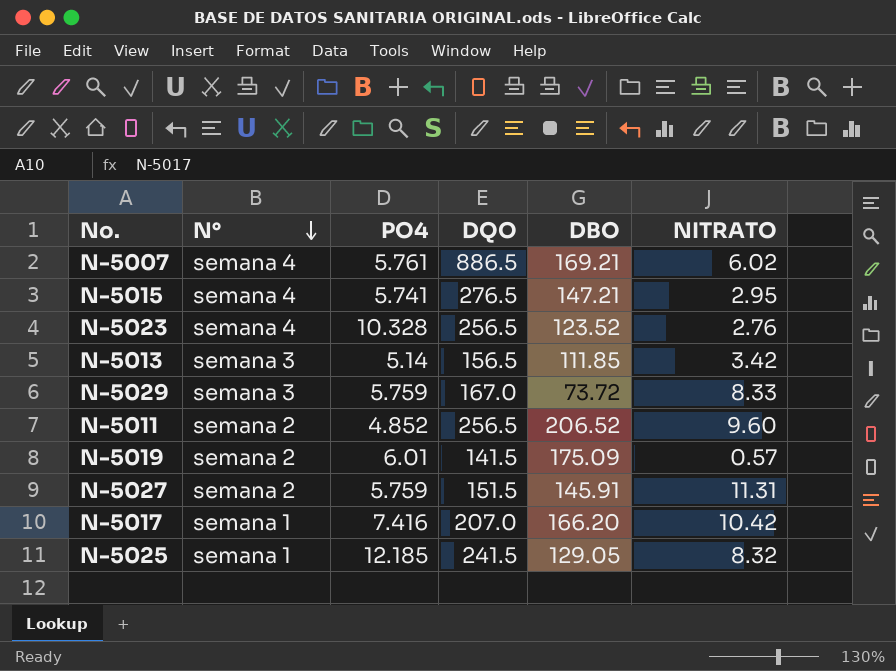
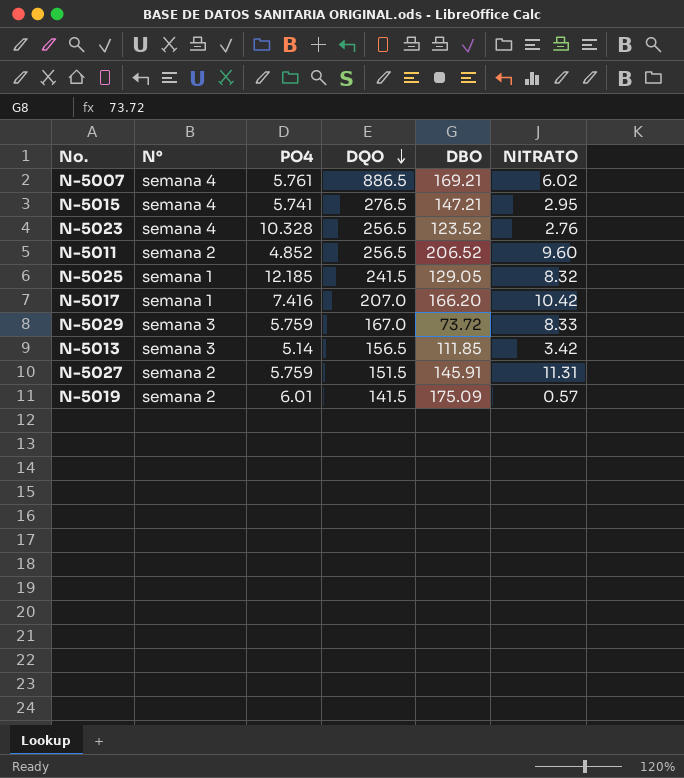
row order: N° descending -> DQO descending

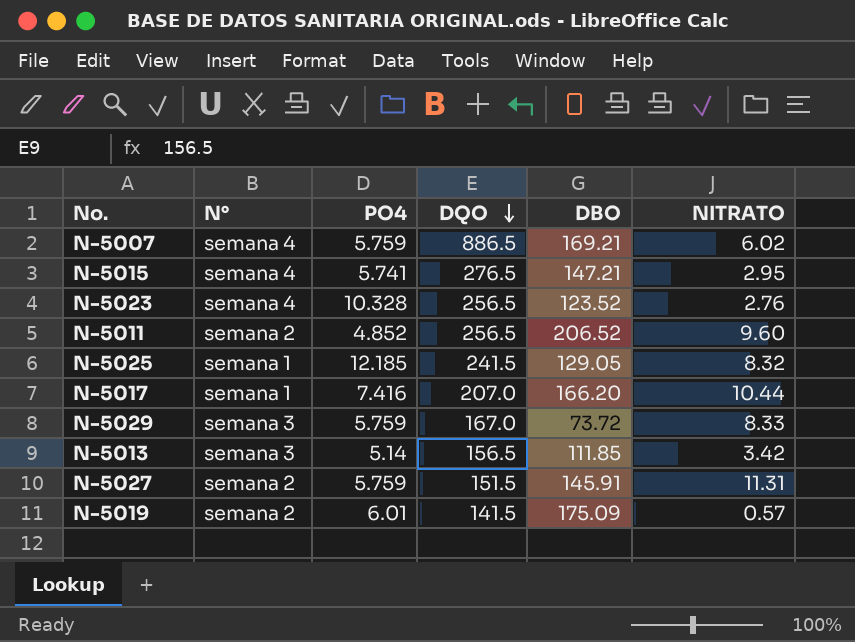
N-5007 | PO4: 5.761 -> 5.759
N-5017 | NITRATO: 10.42 -> 10.44

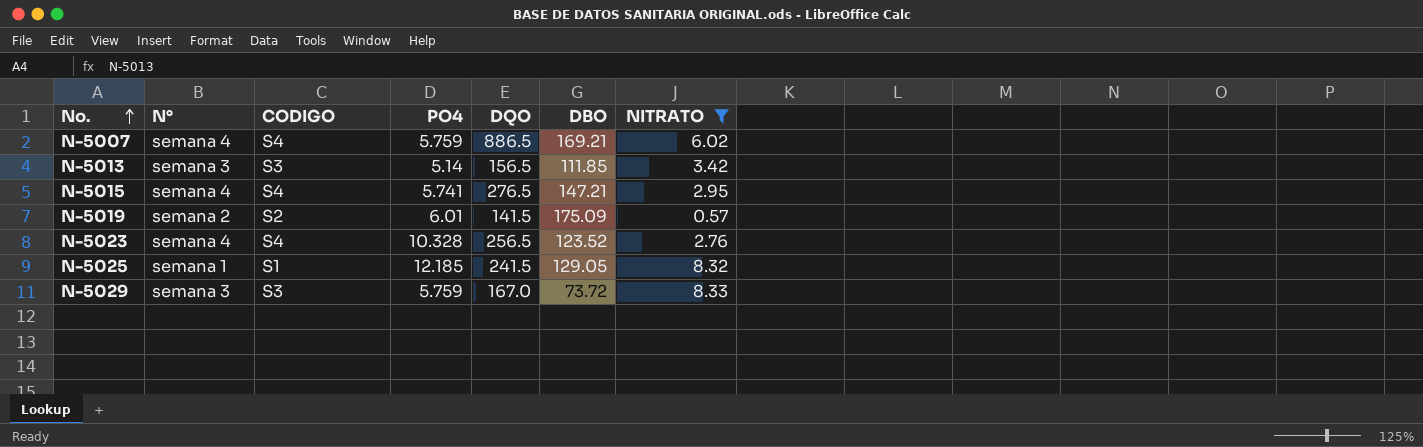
filter: none -> NITRATO <= 8.33
row order: DQO descending -> No. ascending
column CODIGO | position: none -> 3

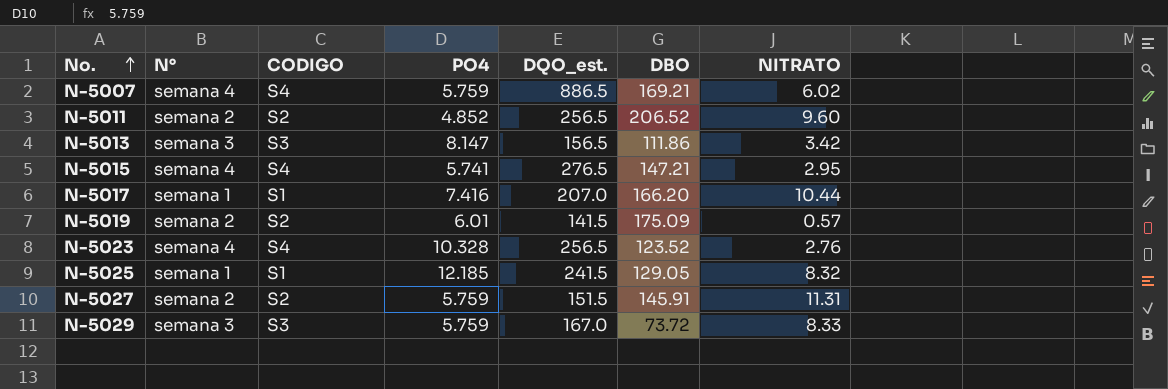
filter: NITRATO <= 8.33 -> none
column name: DQO -> DQO_est.
N-5013 | PO4: 5.14 -> 8.147
N-5013 | DBO: 111.85 -> 111.86

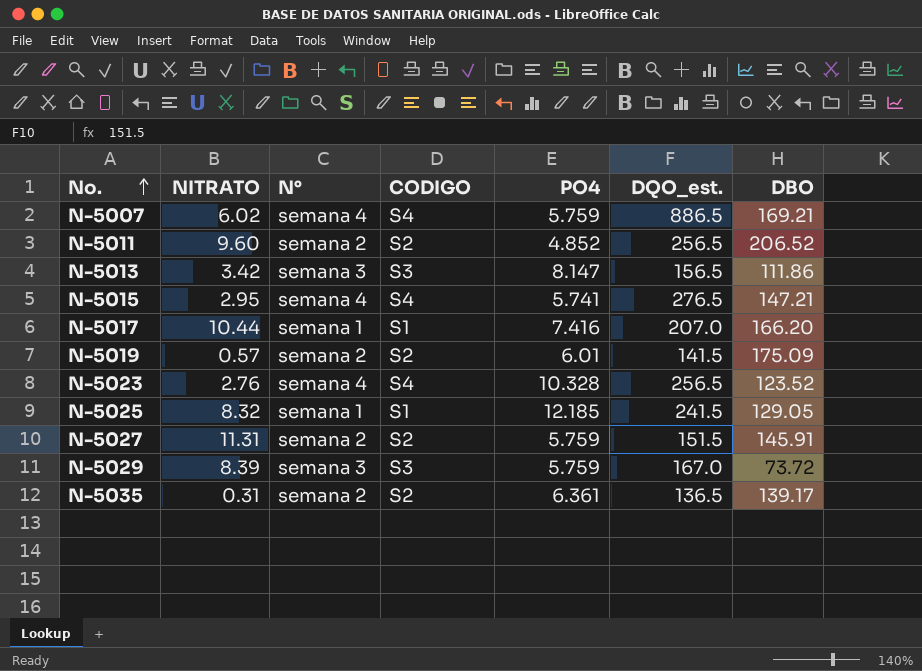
column NITRATO | position: 7 -> 2
N-5029 | NITRATO: 8.33 -> 8.39
row N-5035: none -> 0.31 | semana 2 | S2 | 6.361 | 136.5 | 139.17

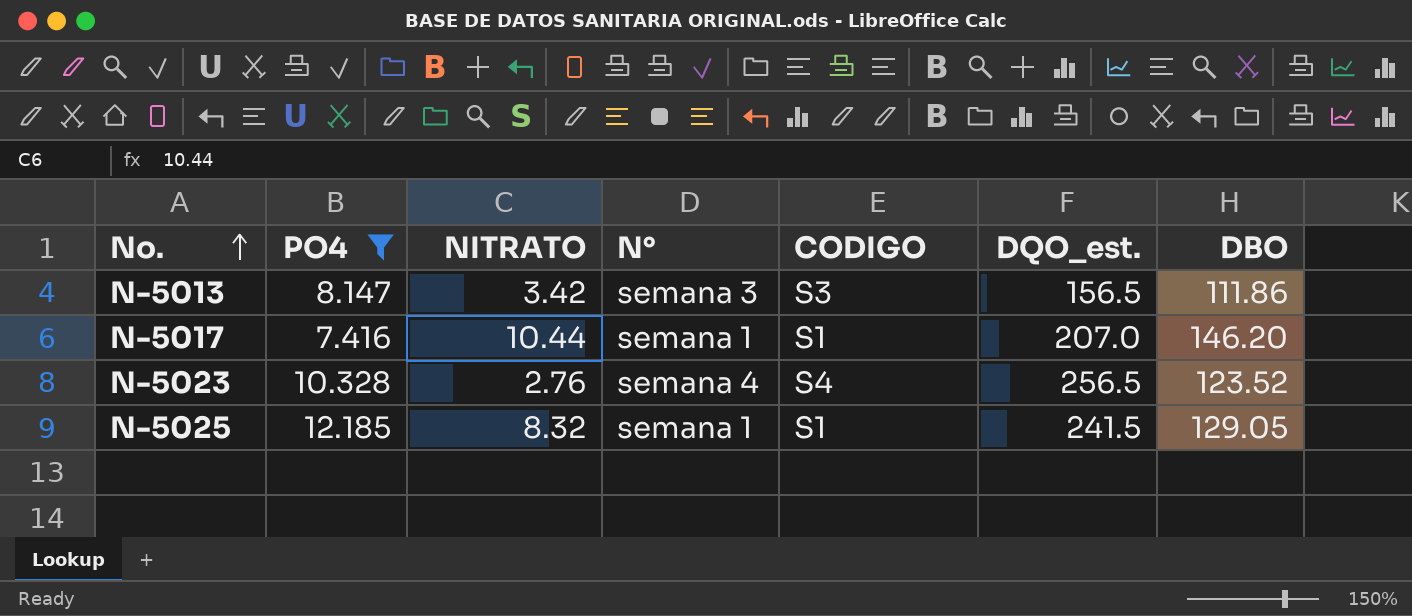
filter: none -> PO4 >= 7.416
column PO4 | position: 5 -> 2
N-5017 | DBO: 166.20 -> 146.20

